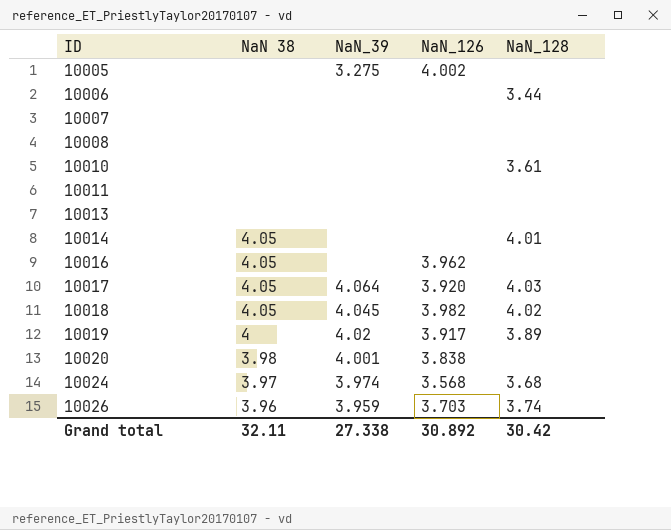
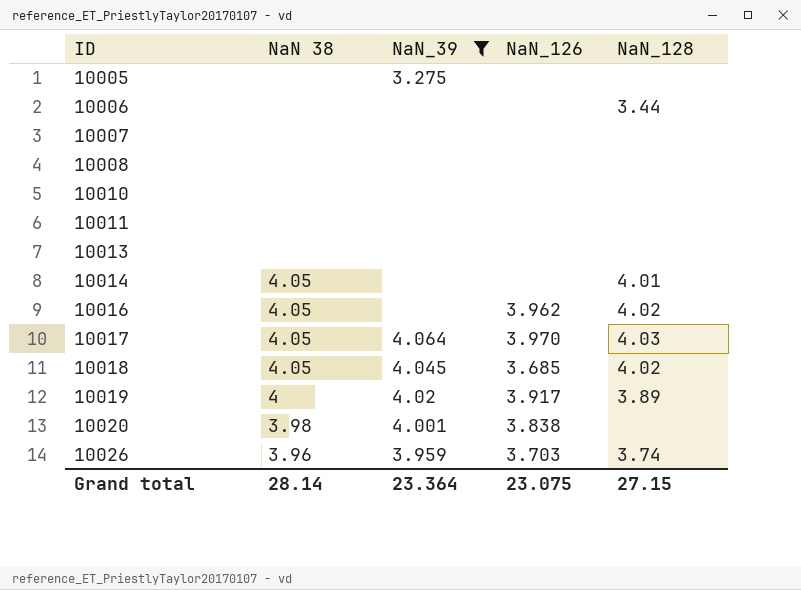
filter: none -> NaN_39 != 3.974
10005 | NaN_126: 4.002 -> none
10010 | NaN_128: 3.61 -> none
10016 | NaN_128: none -> 4.02
10017 | NaN_126: 3.920 -> 3.970
10018 | NaN_126: 3.982 -> 3.685
Grand total | NaN 38: 32.11 -> 28.14
Grand total | NaN_39: 27.338 -> 23.364
Grand total | NaN_126: 30.892 -> 23.075
Grand total | NaN_128: 30.42 -> 27.15

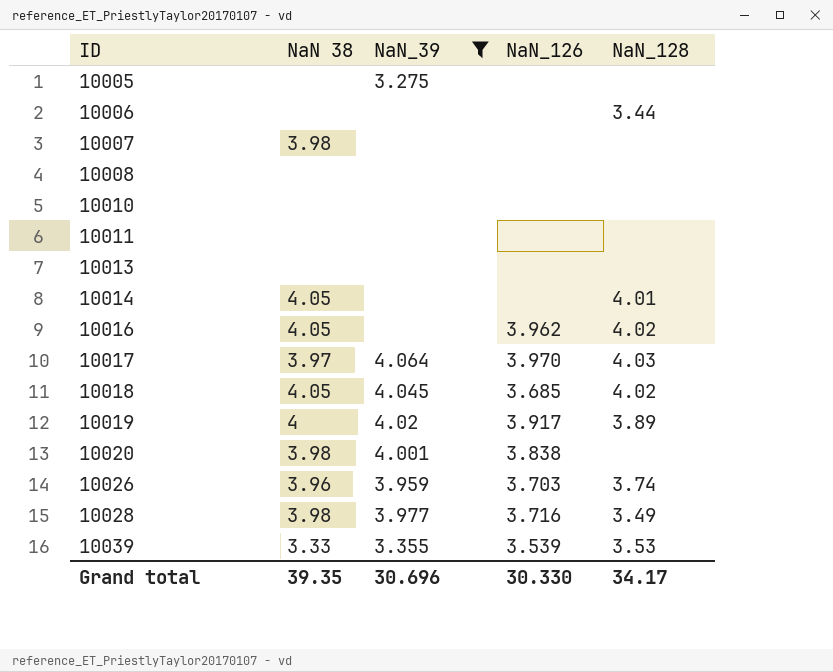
10007 | NaN 38: none -> 3.98
10017 | NaN 38: 4.05 -> 3.97
row 10028: none -> 3.98 | 3.977 | 3.716 | 3.49
row 10039: none -> 3.33 | 3.355 | 3.539 | 3.53
Grand total | NaN 38: 28.14 -> 39.35
Grand total | NaN_39: 23.364 -> 30.696
Grand total | NaN_126: 23.075 -> 30.330
Grand total | NaN_128: 27.15 -> 34.17

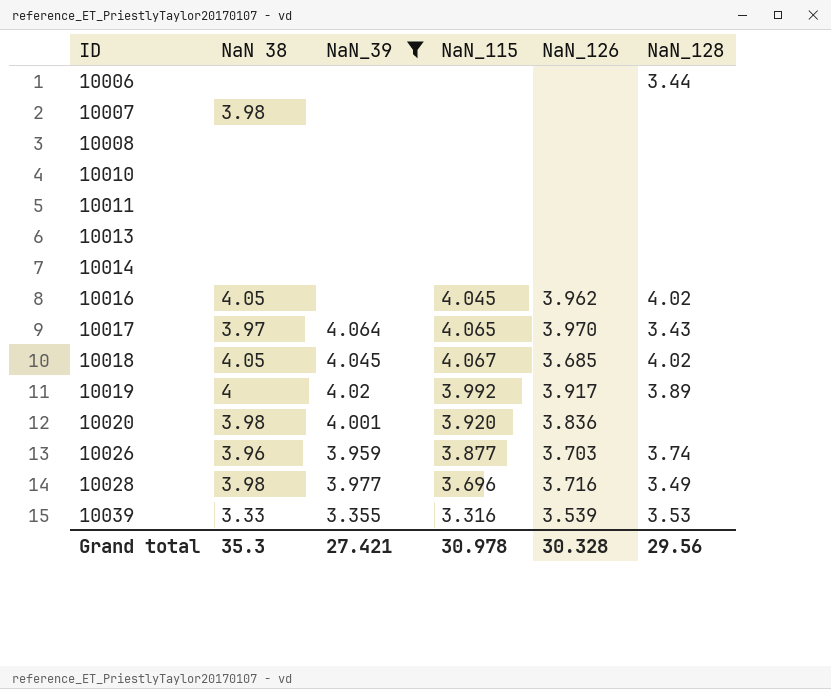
column NaN_115 | position: none -> 4
row 10005: none | 3.275 | none | none -> none
10014 | NaN 38: 4.05 -> none
10014 | NaN_128: 4.01 -> none
10017 | NaN_128: 4.03 -> 3.43
10020 | NaN_126: 3.838 -> 3.836
Grand total | NaN 38: 39.35 -> 35.3
Grand total | NaN_39: 30.696 -> 27.421
Grand total | NaN_126: 30.330 -> 30.328
Grand total | NaN_128: 34.17 -> 29.56

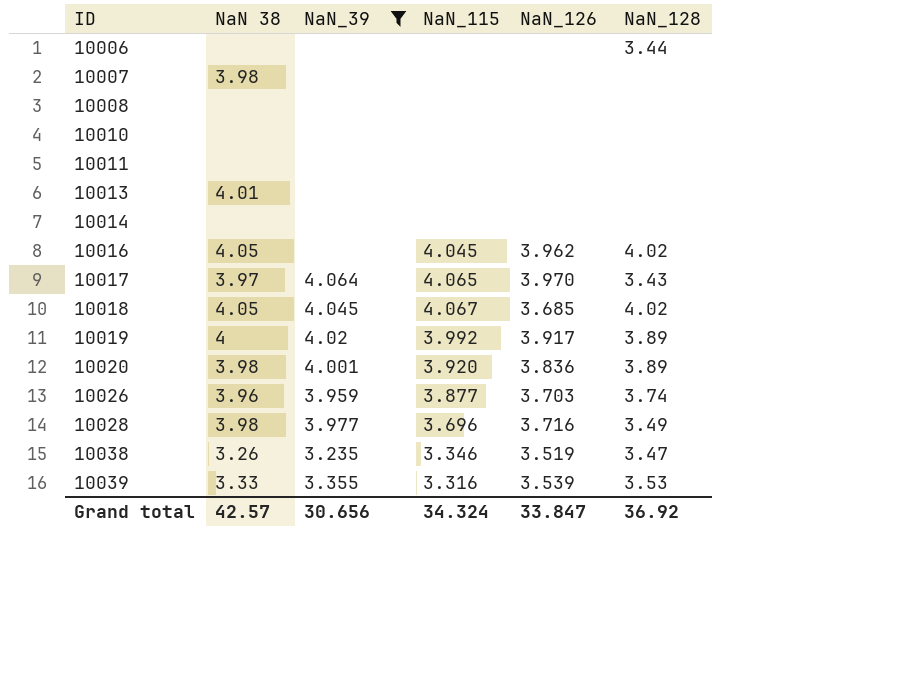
10013 | NaN 38: none -> 4.01
10020 | NaN_128: none -> 3.89
row 10038: none -> 3.26 | 3.235 | 3.346 | 3.519 | 3.47
Grand total | NaN 38: 35.3 -> 42.57
Grand total | NaN_39: 27.421 -> 30.656
Grand total | NaN_115: 30.978 -> 34.324
Grand total | NaN_126: 30.328 -> 33.847
Grand total | NaN_128: 29.56 -> 36.92

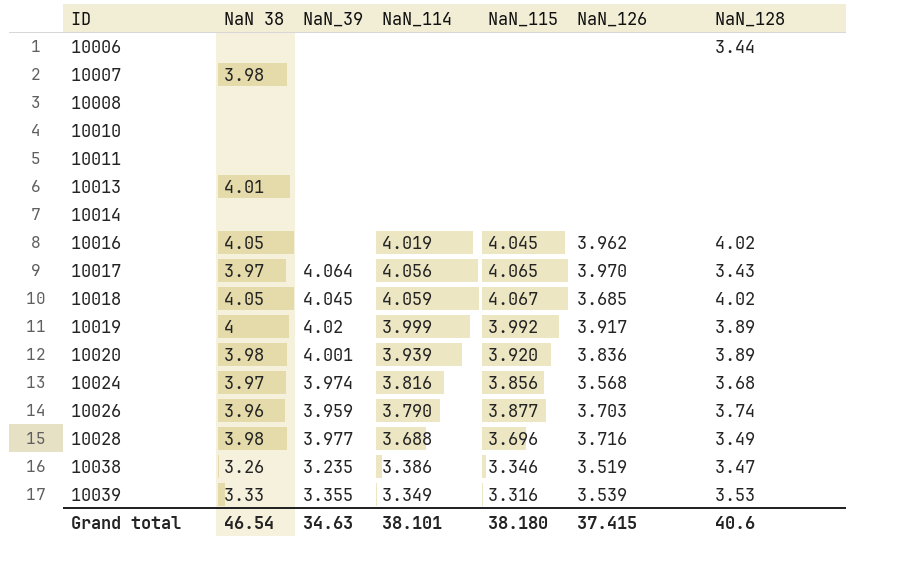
filter: NaN_39 != 3.974 -> none
column NaN_114 | position: none -> 4
Grand total | NaN 38: 42.57 -> 46.54
Grand total | NaN_39: 30.656 -> 34.63
Grand total | NaN_115: 34.324 -> 38.180
Grand total | NaN_126: 33.847 -> 37.415
Grand total | NaN_128: 36.92 -> 40.6

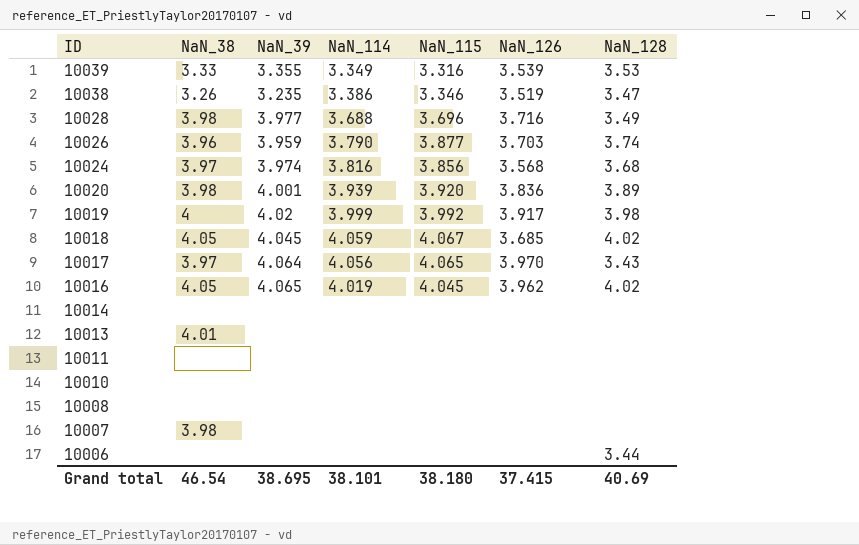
row order: ID ascending -> ID descending
column name: NaN 38 -> NaN_38
10019 | NaN_128: 3.89 -> 3.98
10016 | NaN_39: none -> 4.065
Grand total | NaN_39: 34.63 -> 38.695
Grand total | NaN_128: 40.6 -> 40.69

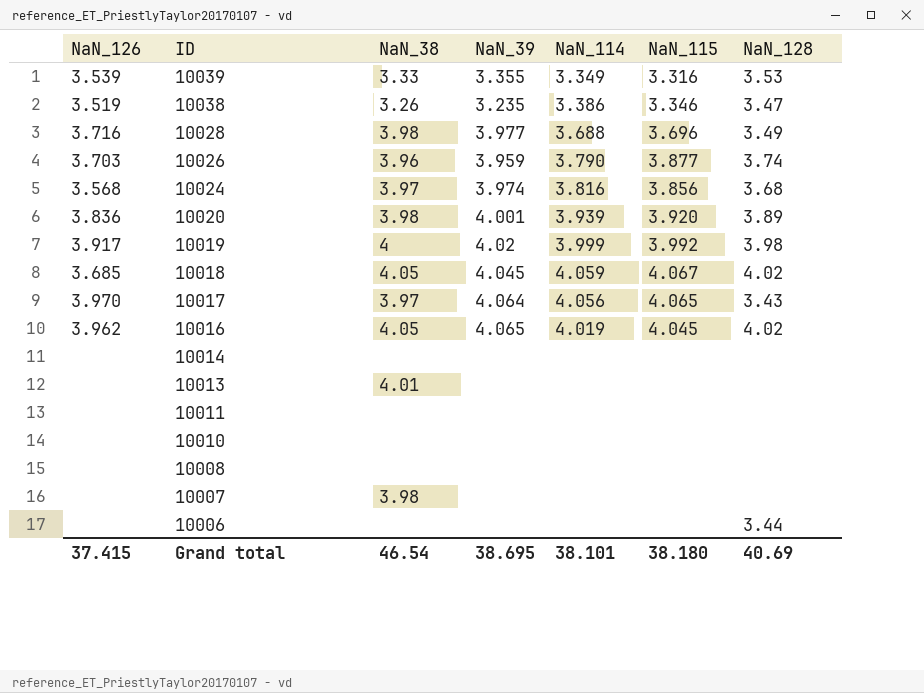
column NaN_126 | position: 6 -> 1

